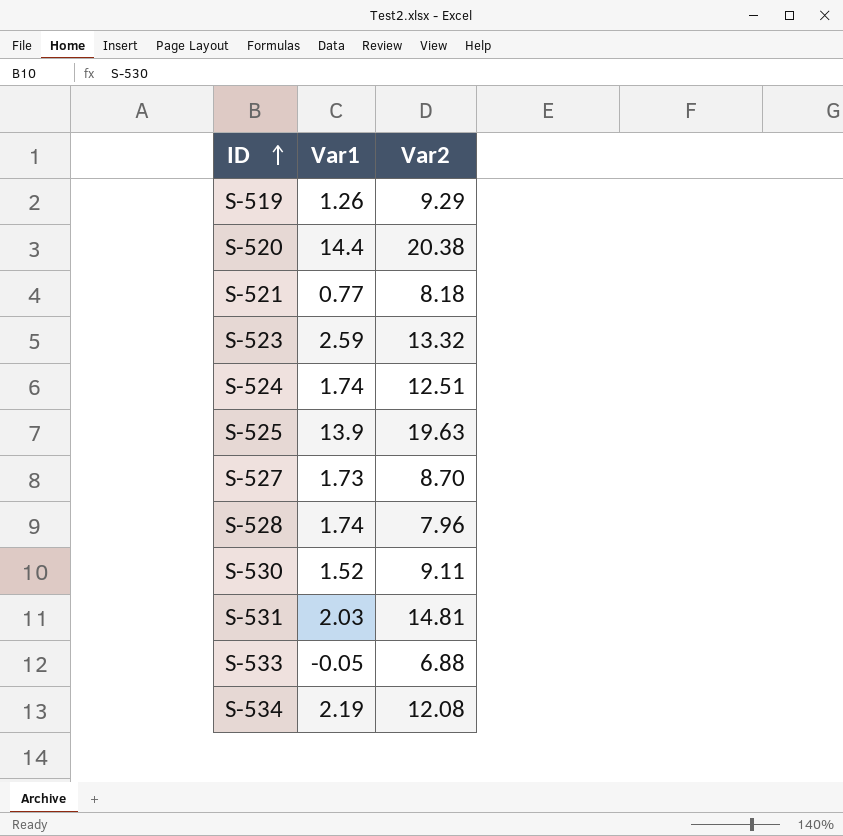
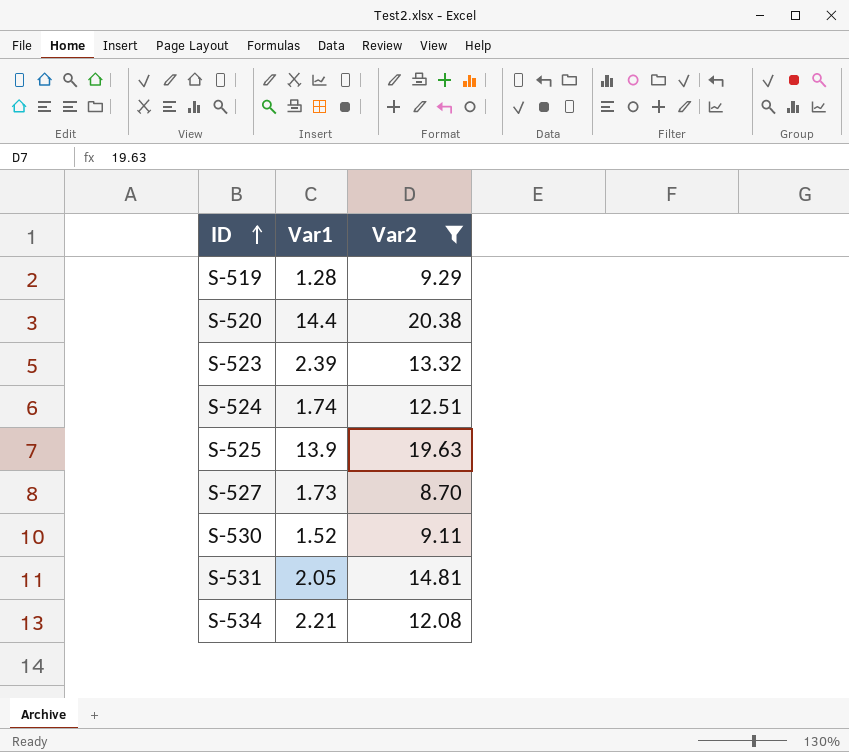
filter: none -> Var2 >= 8.70
S-519 | Var1: 1.26 -> 1.28
S-523 | Var1: 2.59 -> 2.39
S-531 | Var1: 2.03 -> 2.05
S-534 | Var1: 2.19 -> 2.21

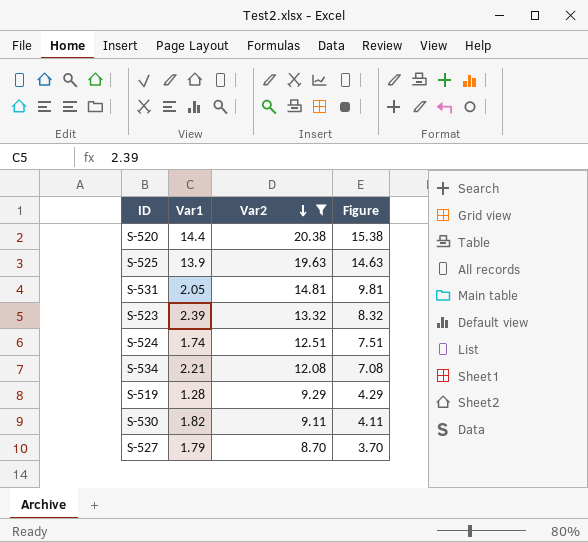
row order: ID ascending -> Var2 descending
column Figure | formula: none -> [Var2] - 5
S-530 | Var1: 1.52 -> 1.82
S-527 | Var1: 1.73 -> 1.79

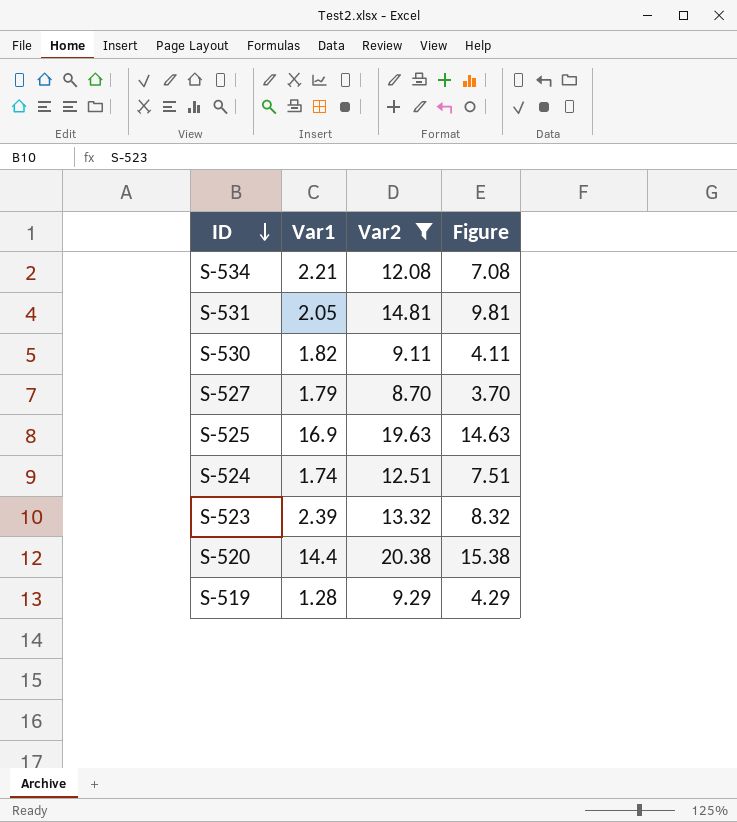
row order: Var2 descending -> ID descending
S-525 | Var1: 13.9 -> 16.9

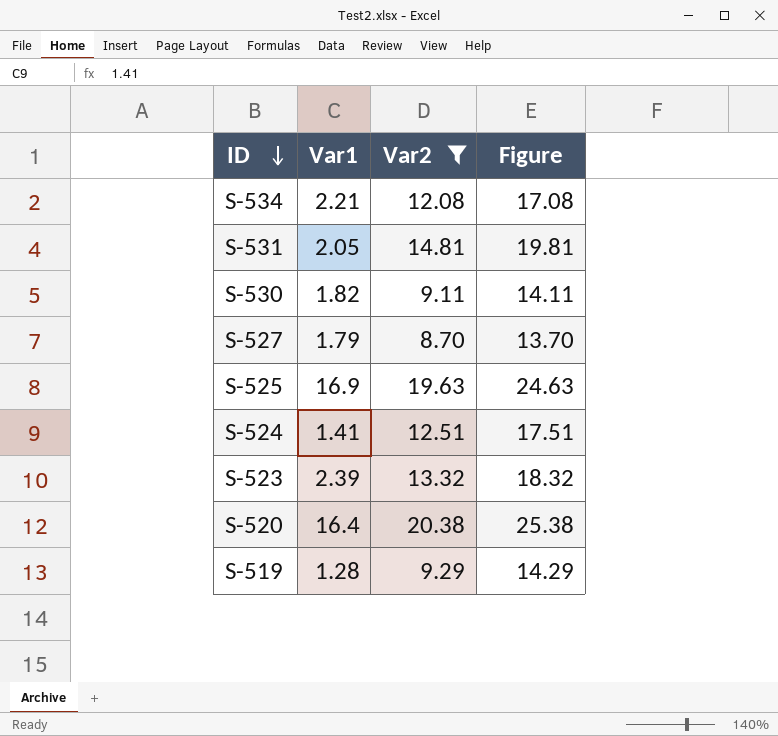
column Figure | formula: [Var2] - 5 -> [Var2] + 5
S-524 | Var1: 1.74 -> 1.41
S-520 | Var1: 14.4 -> 16.4

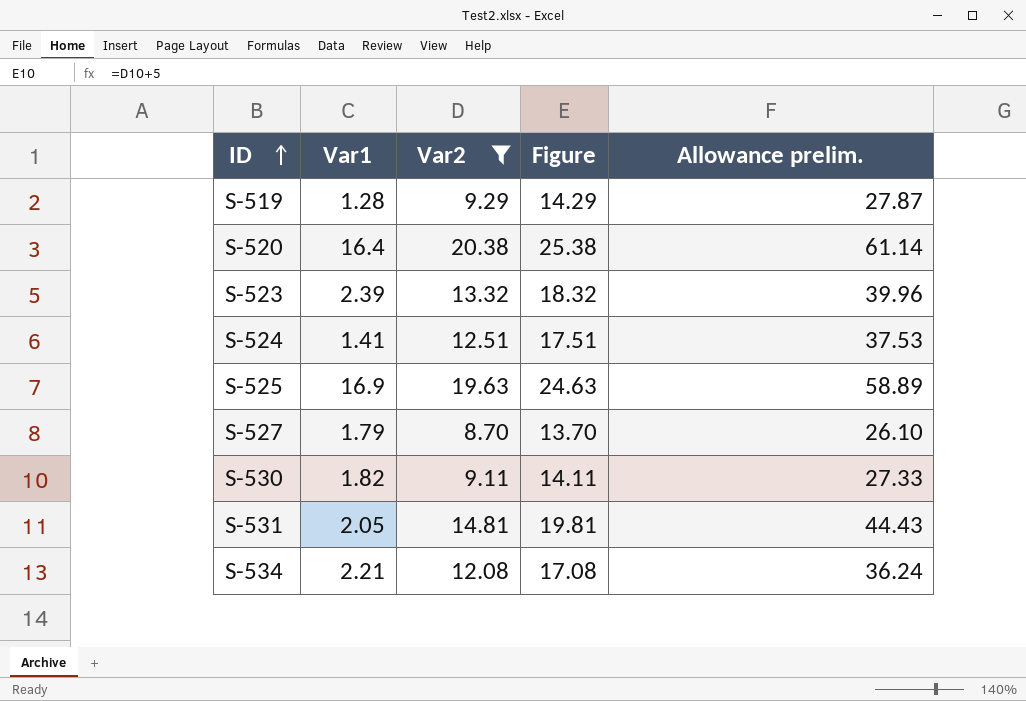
row order: ID descending -> ID ascending
column Allowance prelim. | formula: none -> [Var2] * 3

